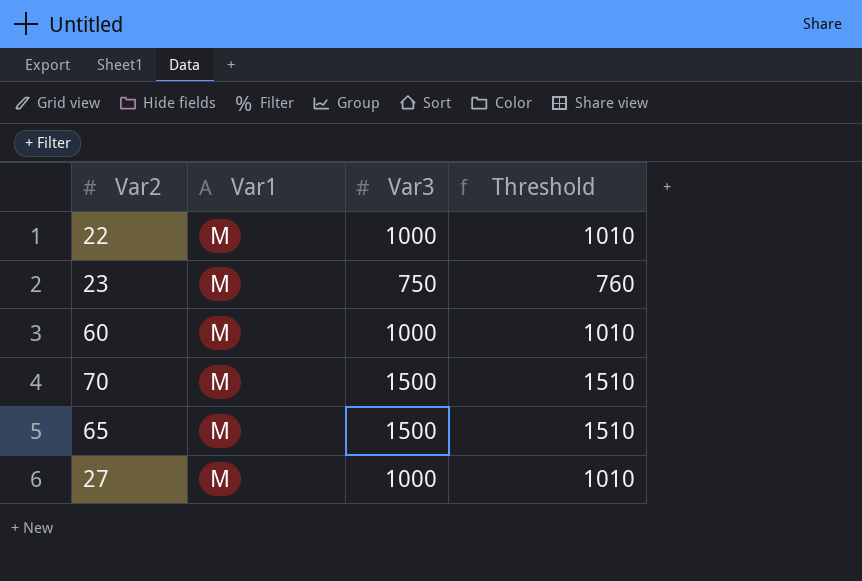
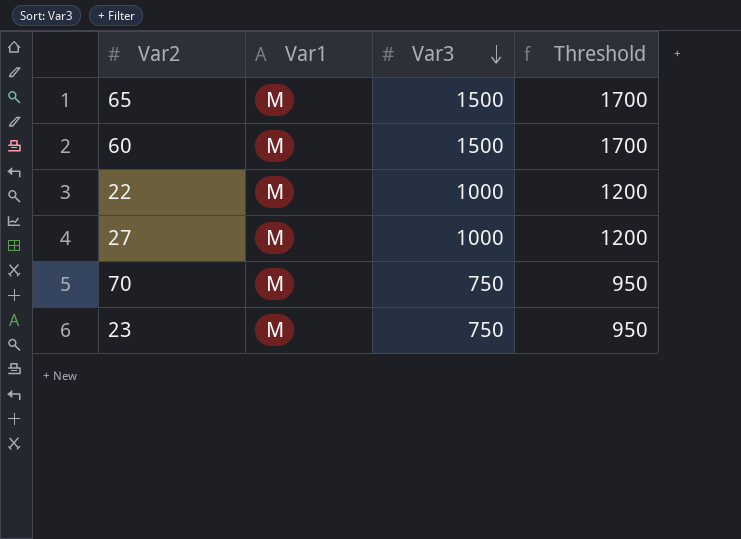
row order: none -> Var3 descending
column Threshold | formula: [Var3] + 10 -> [Var3] + 200
60 | Var3: 1000 -> 1500
70 | Var3: 1500 -> 750

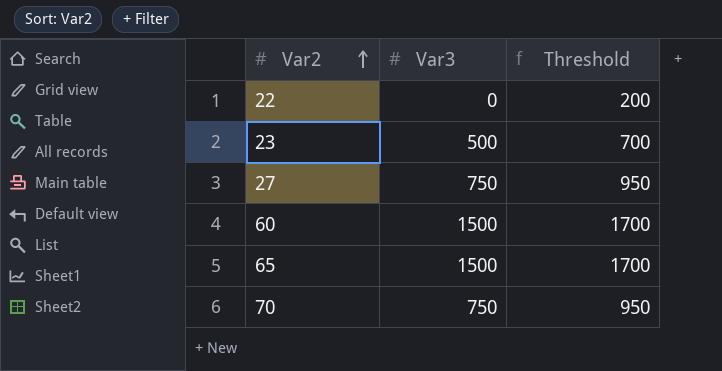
row order: Var3 descending -> Var2 ascending
column Var1 | position: 2 -> none
22 | Var3: 1000 -> 0
22 | Threshold: 1200 -> 200
23 | Var3: 750 -> 500
23 | Threshold: 950 -> 700
27 | Var3: 1000 -> 750
27 | Threshold: 1200 -> 950

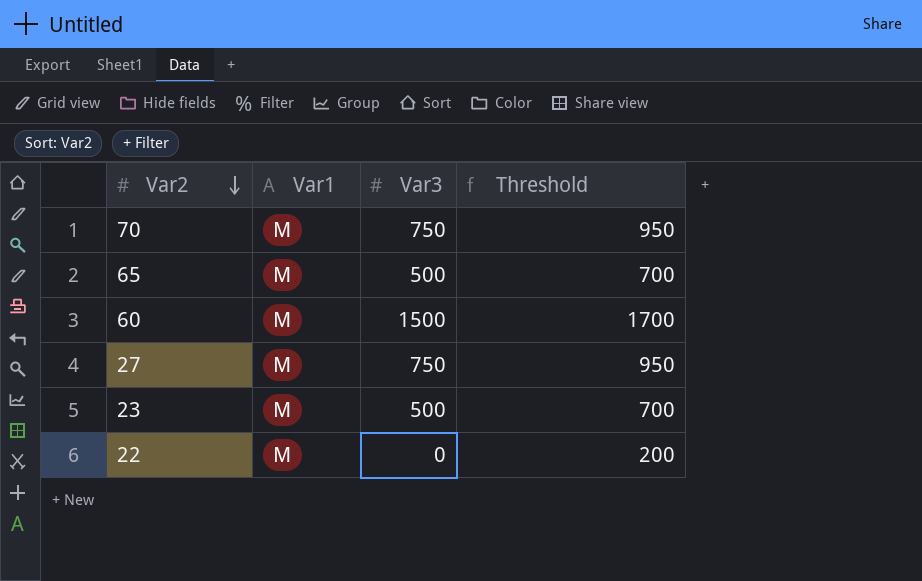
row order: Var2 ascending -> Var2 descending
column Var1 | position: none -> 2
65 | Var3: 1500 -> 500
65 | Threshold: 1700 -> 700

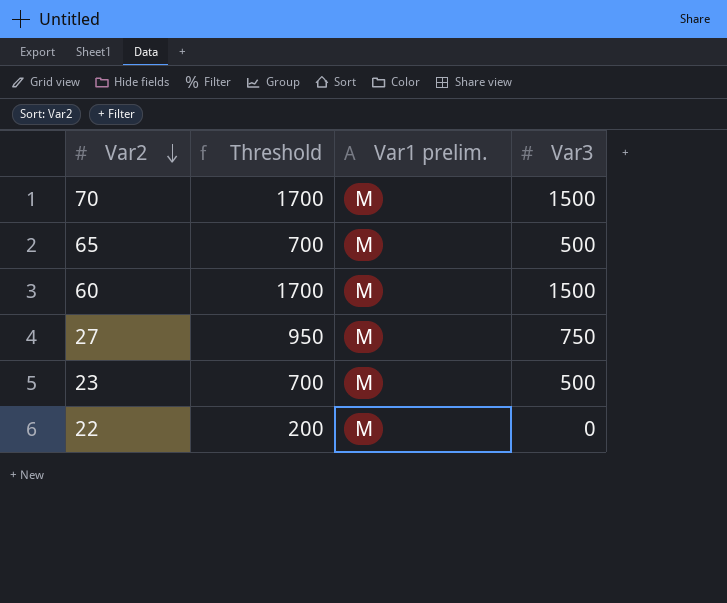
column Threshold | position: 4 -> 2
column name: Var1 -> Var1 prelim.
70 | Threshold: 950 -> 1700
70 | Var3: 750 -> 1500

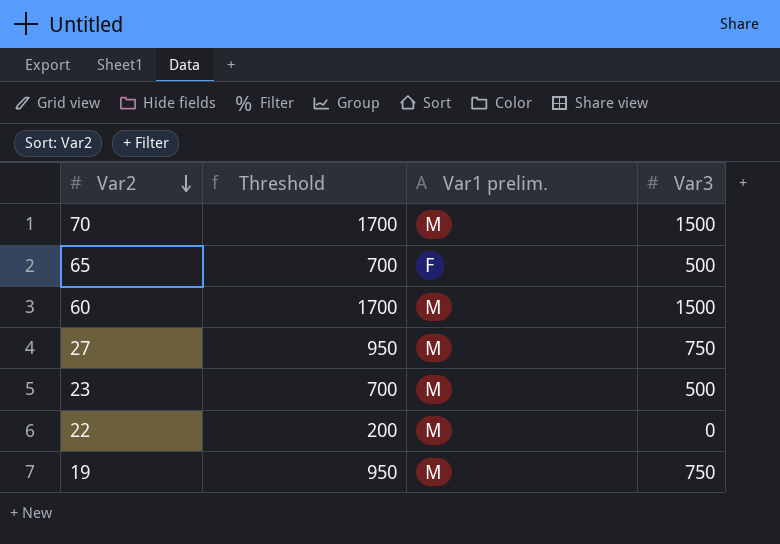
65 | Var1 prelim.: M -> F
row 19: none -> 950 | M | 750

